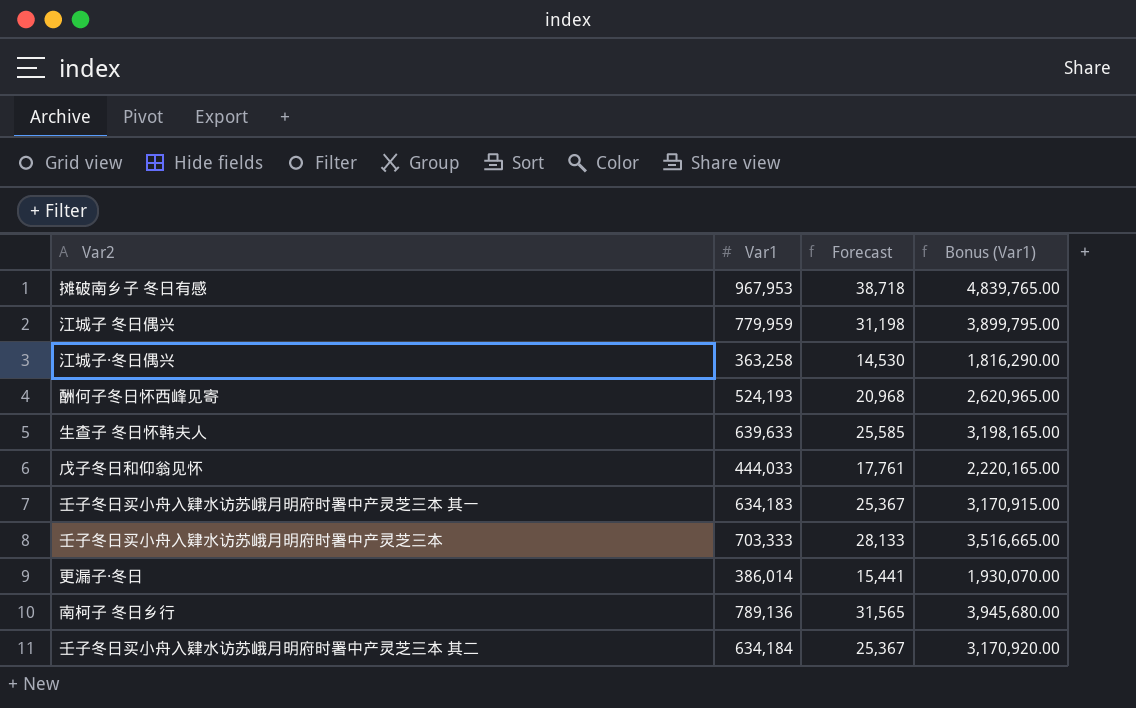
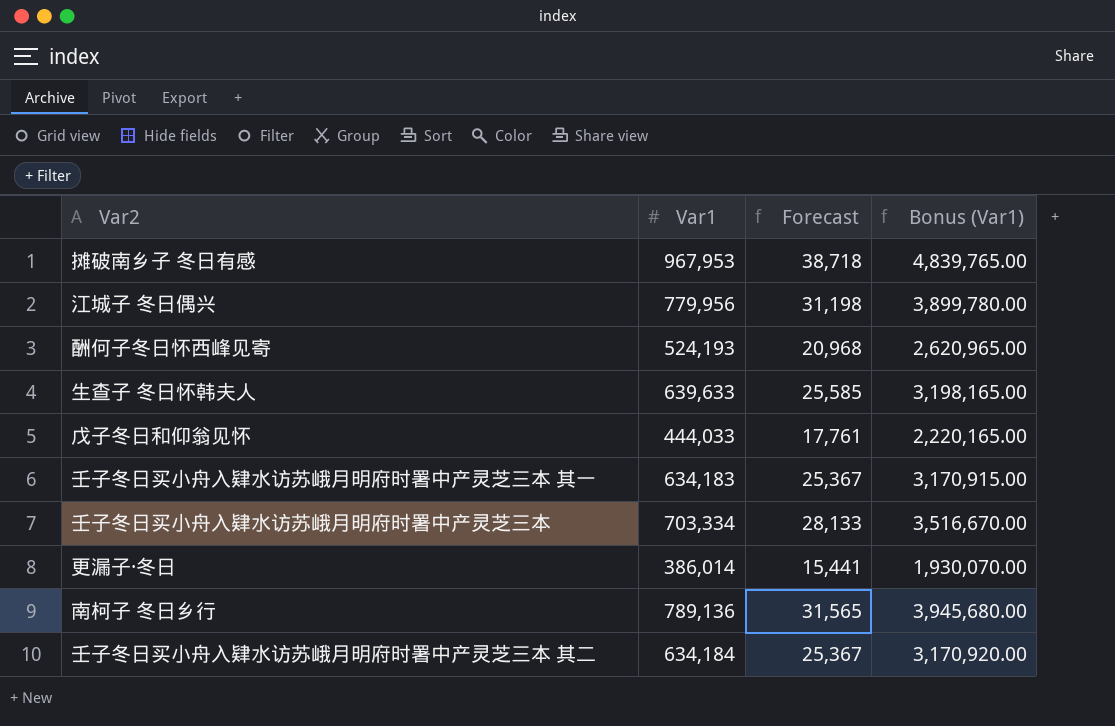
row 江城子·冬日偶兴: 363,258 | 14,530 | 1,816,290.00 -> none
江城子 冬日偶兴 | Var1: 779,959 -> 779,956
江城子 冬日偶兴 | Bonus (Var1): 3,899,795.00 -> 3,899,780.00
壬子冬日买小舟入肄水访苏峨月明府时署中产灵芝三本 | Var1: 703,333 -> 703,334
壬子冬日买小舟入肄水访苏峨月明府时署中产灵芝三本 | Bonus (Var1): 3,516,665.00 -> 3,516,670.00

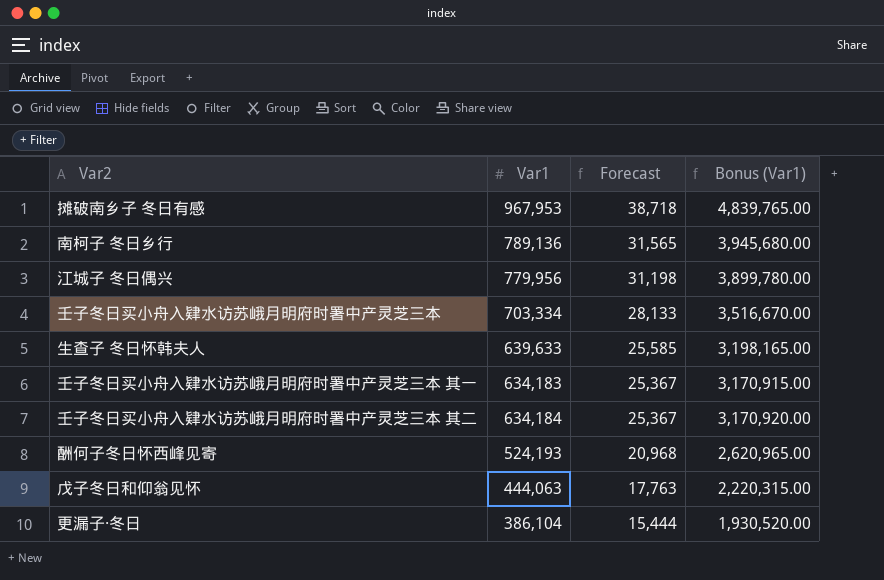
row order: none -> Forecast descending
戊子冬日和仰翁见怀 | Var1: 444,033 -> 444,063
戊子冬日和仰翁见怀 | Forecast: 17,761 -> 17,763
戊子冬日和仰翁见怀 | Bonus (Var1): 2,220,165.00 -> 2,220,315.00
更漏子·冬日 | Var1: 386,014 -> 386,104
更漏子·冬日 | Forecast: 15,441 -> 15,444
更漏子·冬日 | Bonus (Var1): 1,930,070.00 -> 1,930,520.00

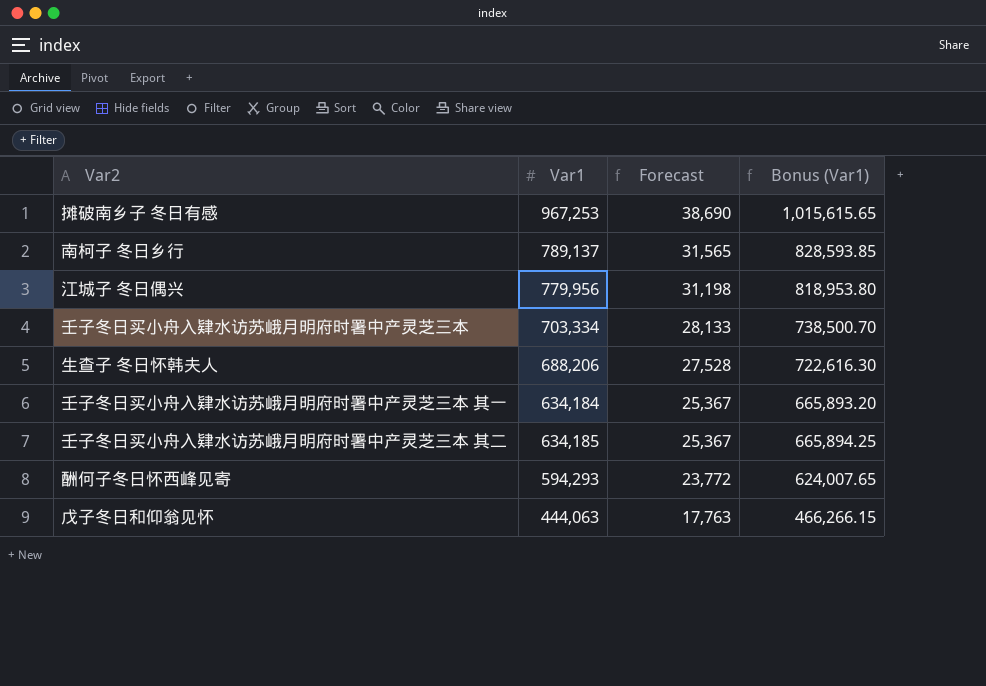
column Bonus (Var1) | formula: [Var1] * 5 -> [Var1] * 1.05
row 更漏子·冬日: 386,104 | 15,444 | 1,930,520.00 -> none
摊破南乡子 冬日有感 | Var1: 967,953 -> 967,253
摊破南乡子 冬日有感 | Forecast: 38,718 -> 38,690
南柯子 冬日乡行 | Var1: 789,136 -> 789,137
生查子 冬日怀韩夫人 | Var1: 639,633 -> 688,206
生查子 冬日怀韩夫人 | Forecast: 25,585 -> 27,528
壬子冬日买小舟入肄水访苏峨月明府时署中产灵芝三本 其一 | Var1: 634,183 -> 634,184
壬子冬日买小舟入肄水访苏峨月明府时署中产灵芝三本 其二 | Var1: 634,184 -> 634,185
酬何子冬日怀西峰见寄 | Var1: 524,193 -> 594,293
酬何子冬日怀西峰见寄 | Forecast: 20,968 -> 23,772

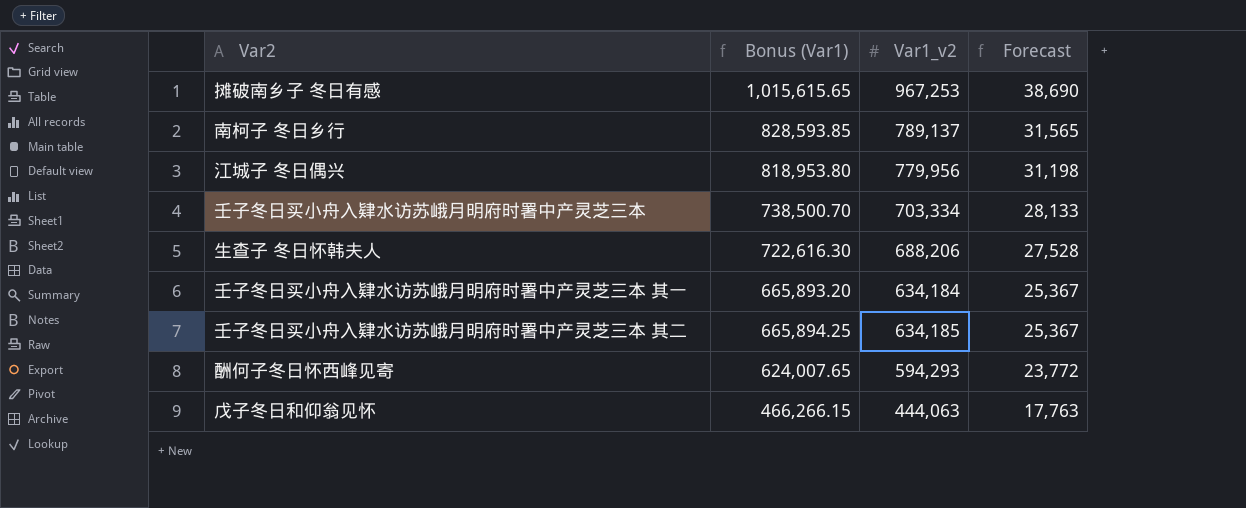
column Bonus (Var1) | position: 4 -> 2
column name: Var1 -> Var1_v2

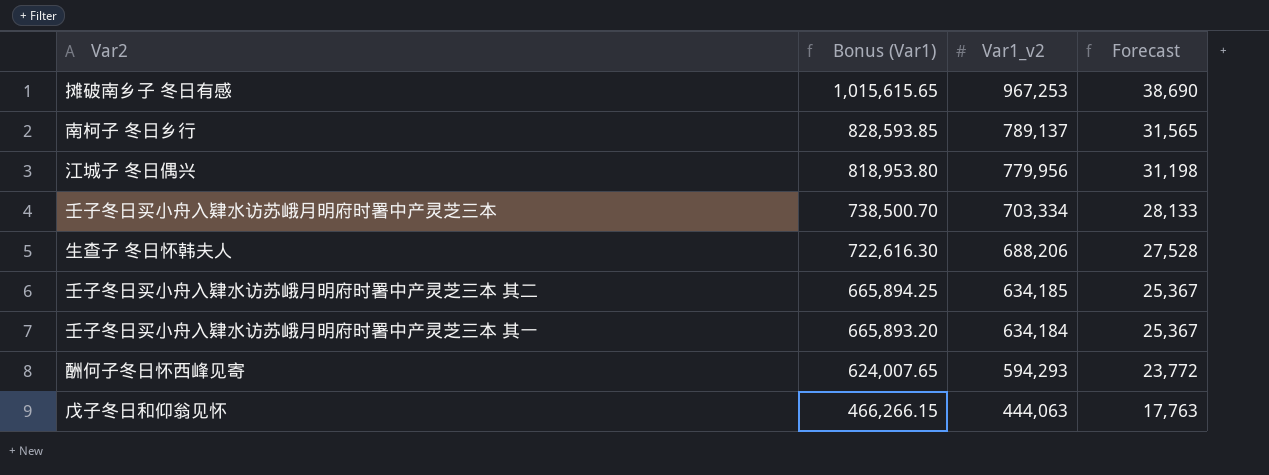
row order: Forecast descending -> Bonus (Var1) descending

